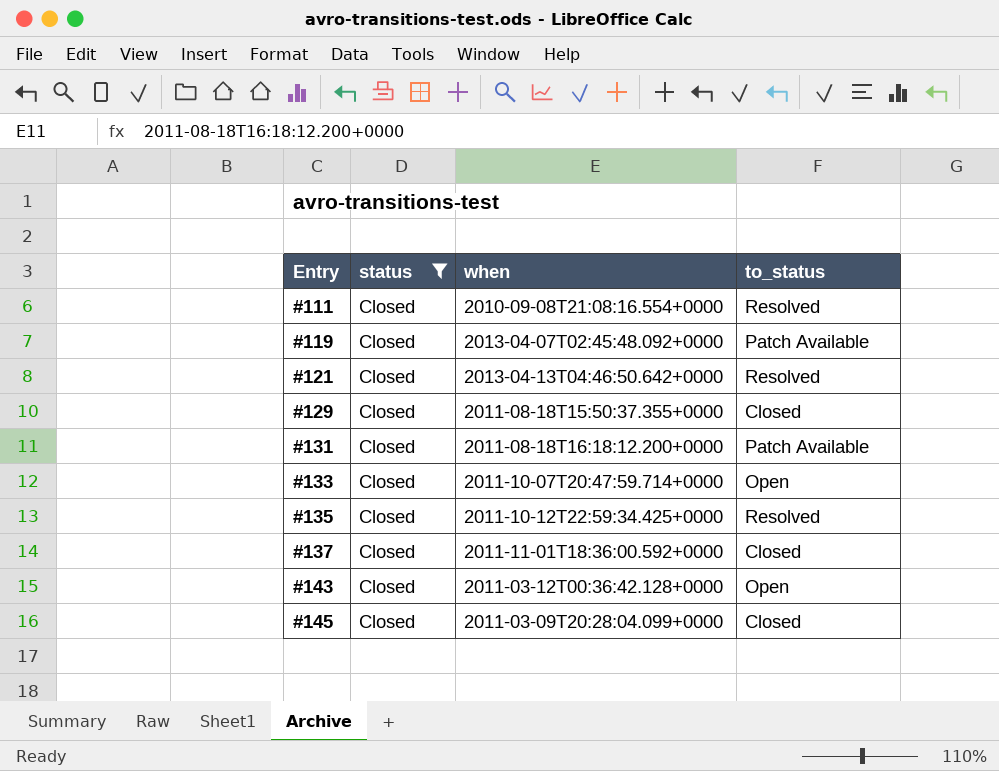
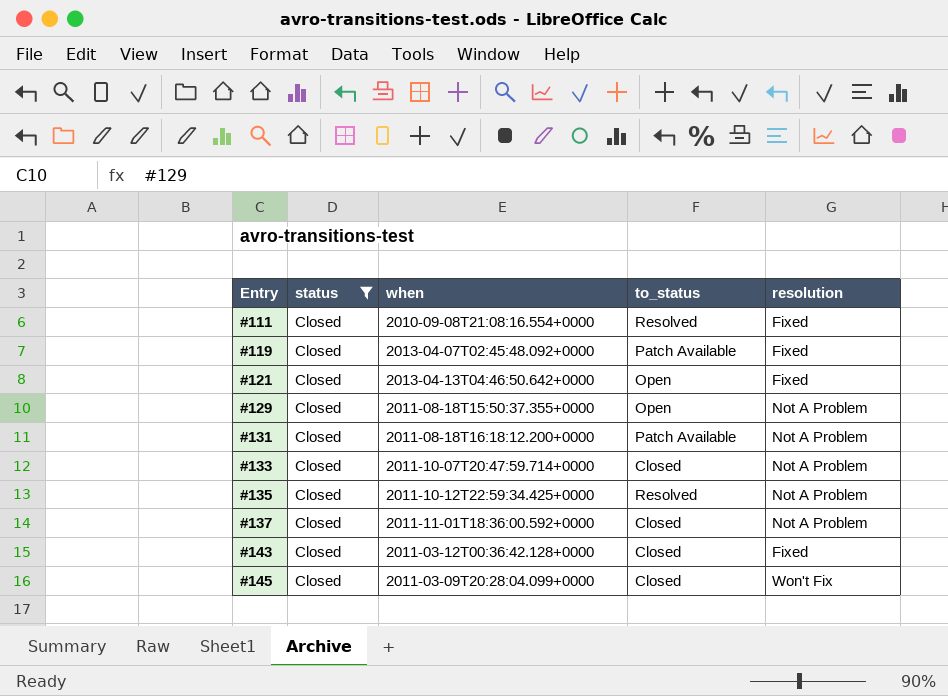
column resolution | position: none -> 5
#121 | to_status: Resolved -> Open
#129 | to_status: Closed -> Open
#133 | to_status: Open -> Closed
#143 | to_status: Open -> Closed

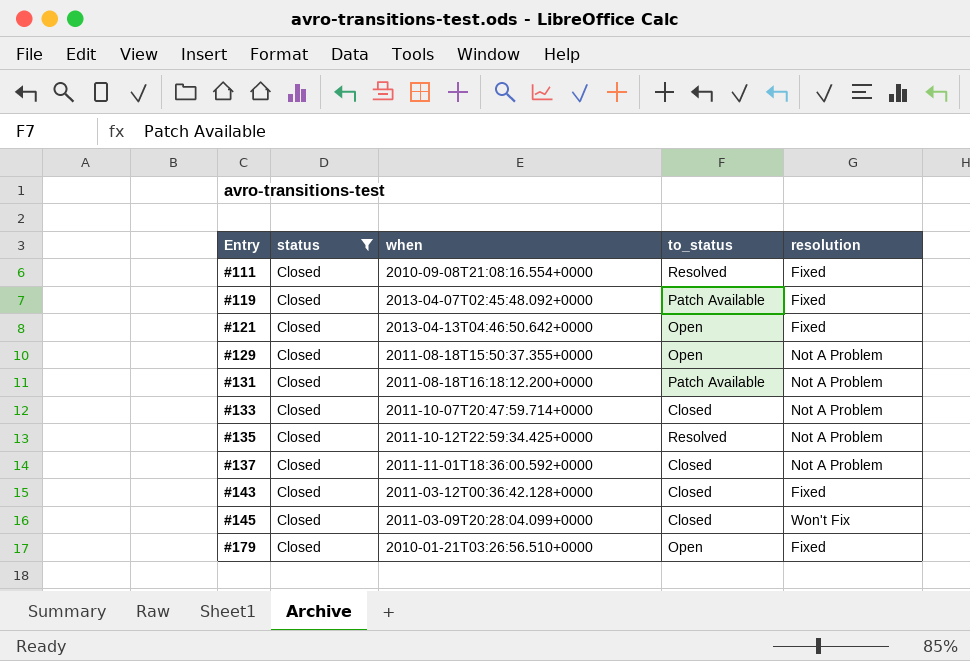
row #179: none -> Closed | 2010-01-21T03:26:56.510+0000 | Open | Fixed

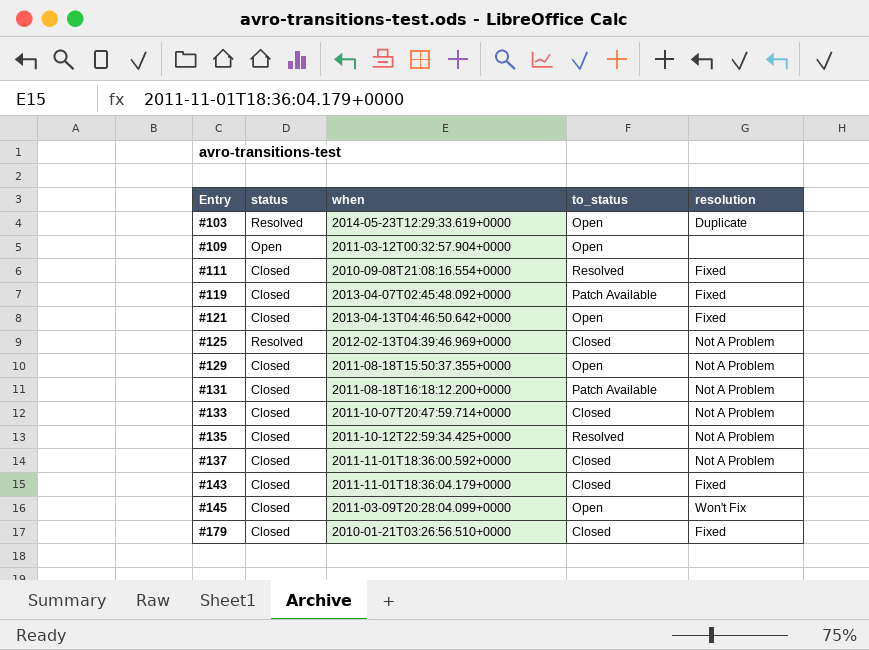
filter: status = Closed -> none
#143 | when: 2011-03-12T00:36:42.128+0000 -> 2011-11-01T18:36:04.179+0000
#145 | to_status: Closed -> Open
#179 | to_status: Open -> Closed

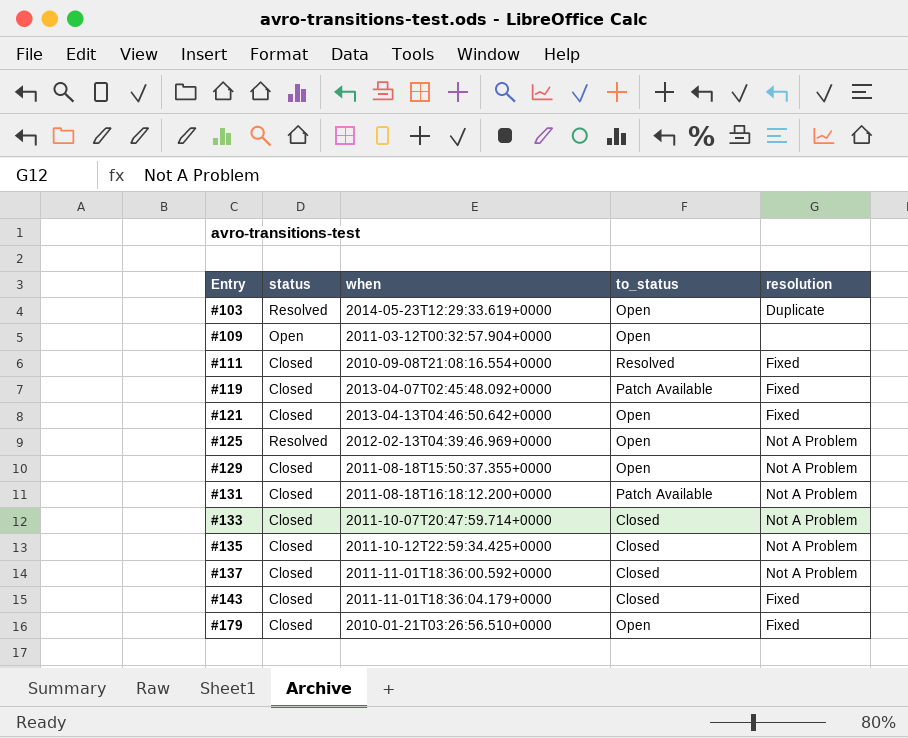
row #145: Closed | 2011-03-09T20:28:04.099+0000 | Open | Won't Fix -> none
#125 | to_status: Closed -> Open
#135 | to_status: Resolved -> Closed
#179 | to_status: Closed -> Open

